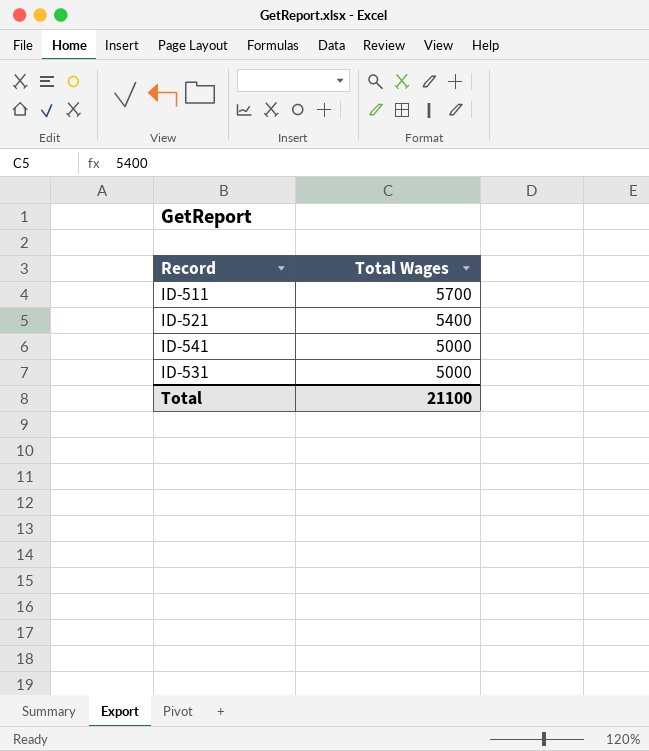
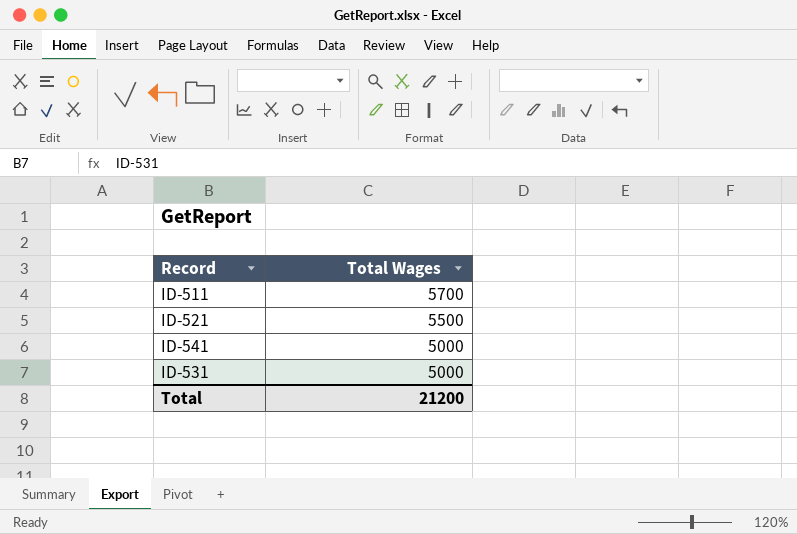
ID-521 | Total Wages: 5400 -> 5500
Total | Total Wages: 21100 -> 21200

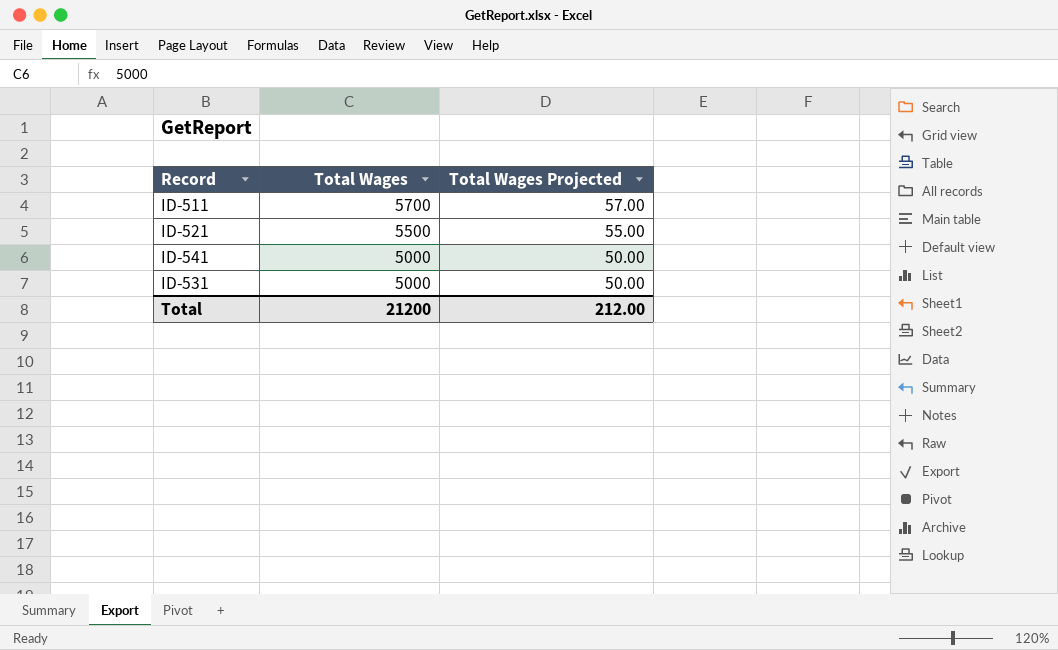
column Total Wages Projected | formula: none -> [Total Wages] * 0.01

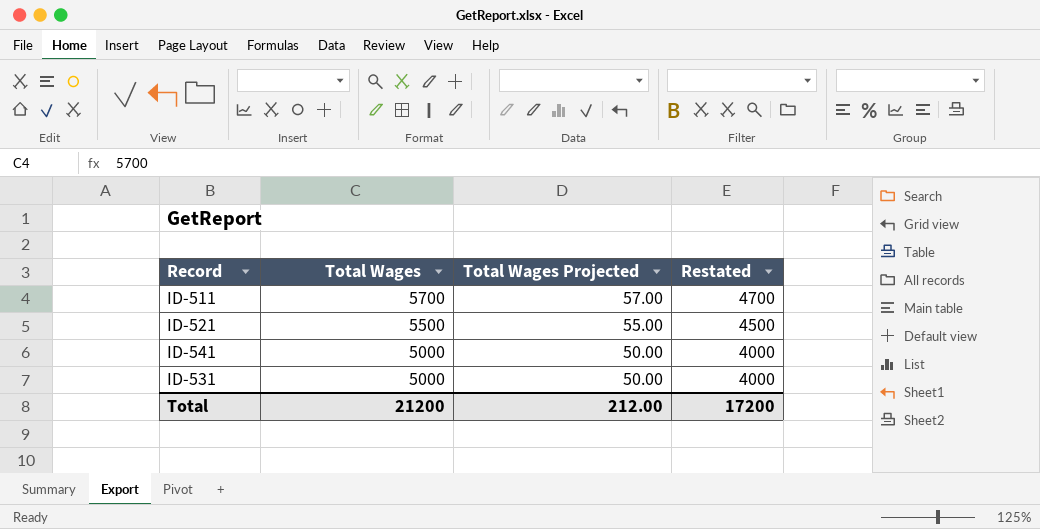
column Restated | formula: none -> [Total Wages] - 1000

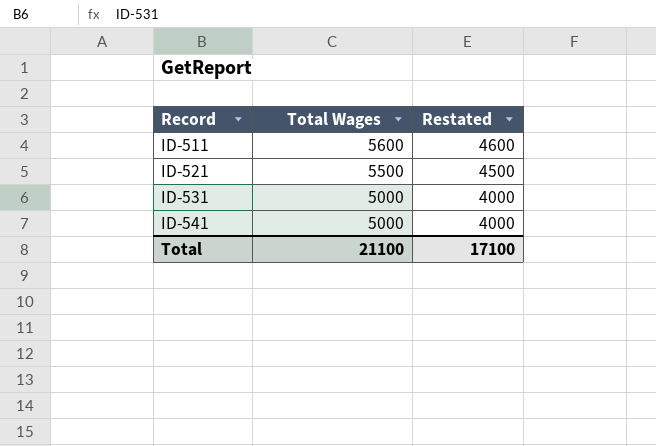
row order: Total Wages descending -> Record ascending
column Total Wages Projected | formula: [Total Wages] * 0.01 -> none
ID-511 | Total Wages: 5700 -> 5600
ID-511 | Restated: 4700 -> 4600
Total | Total Wages: 21200 -> 21100
Total | Restated: 17200 -> 17100

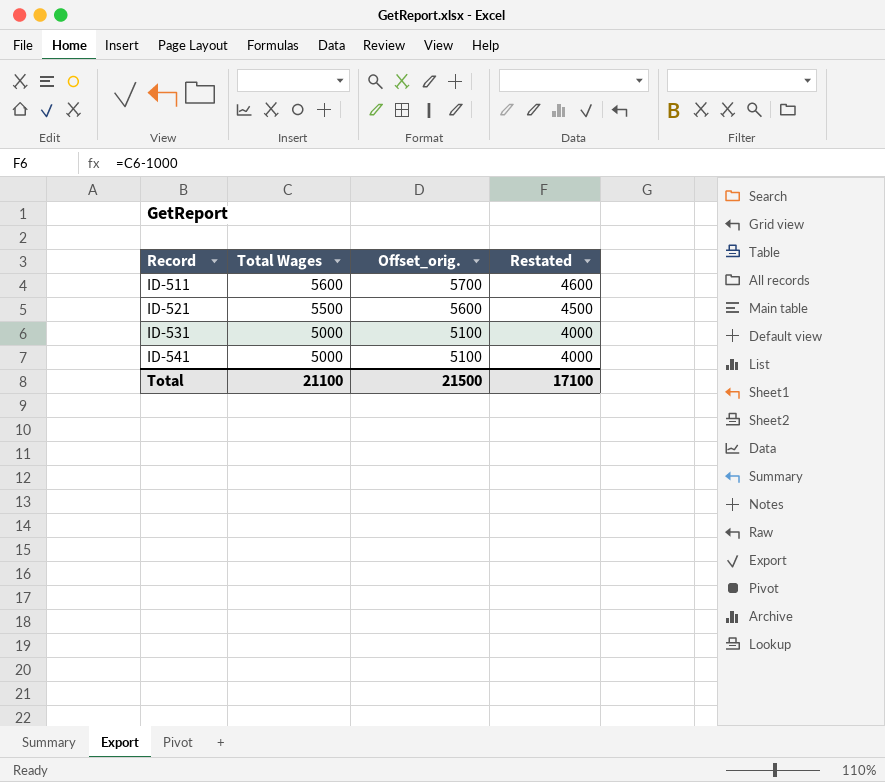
column Offset_orig. | formula: none -> [Total Wages] + 100

